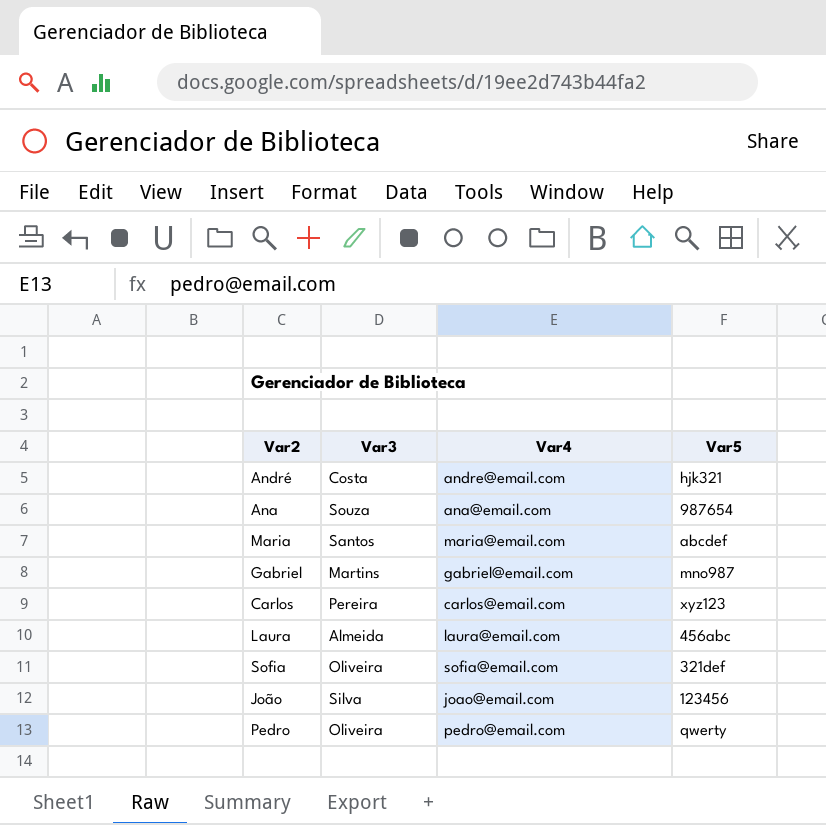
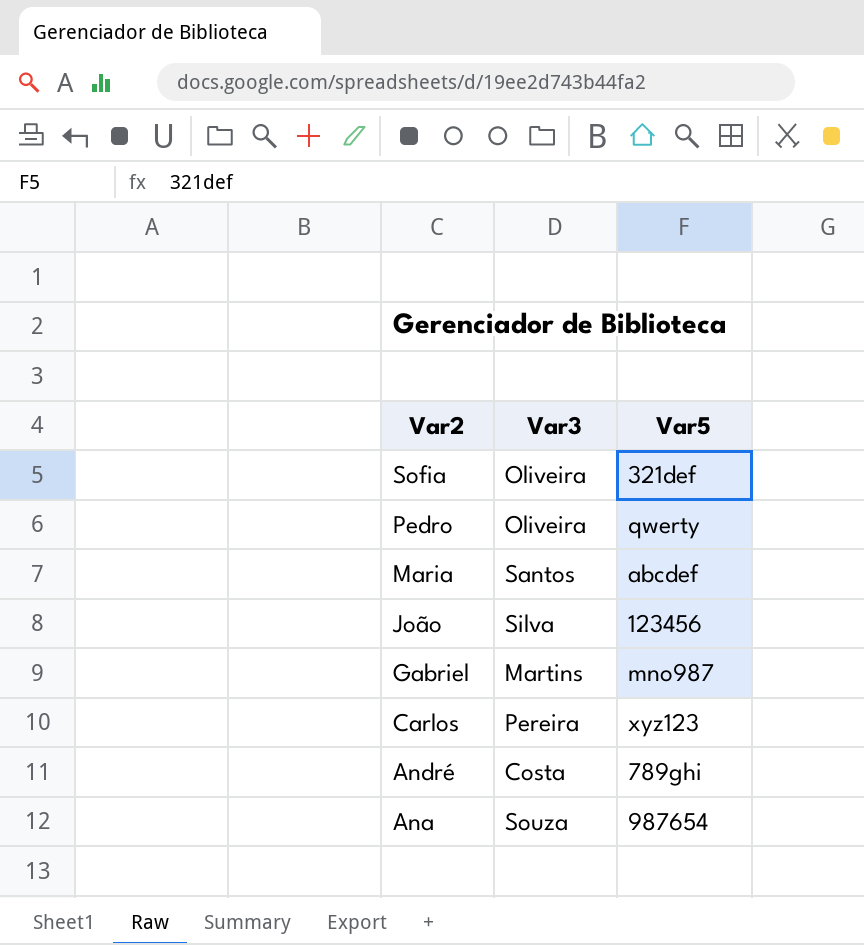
row order: none -> Var2 descending
column Var4 | position: 3 -> none
row Laura: Almeida | laura@email.com | 456abc -> none
André | Var5: hjk321 -> 789ghi

